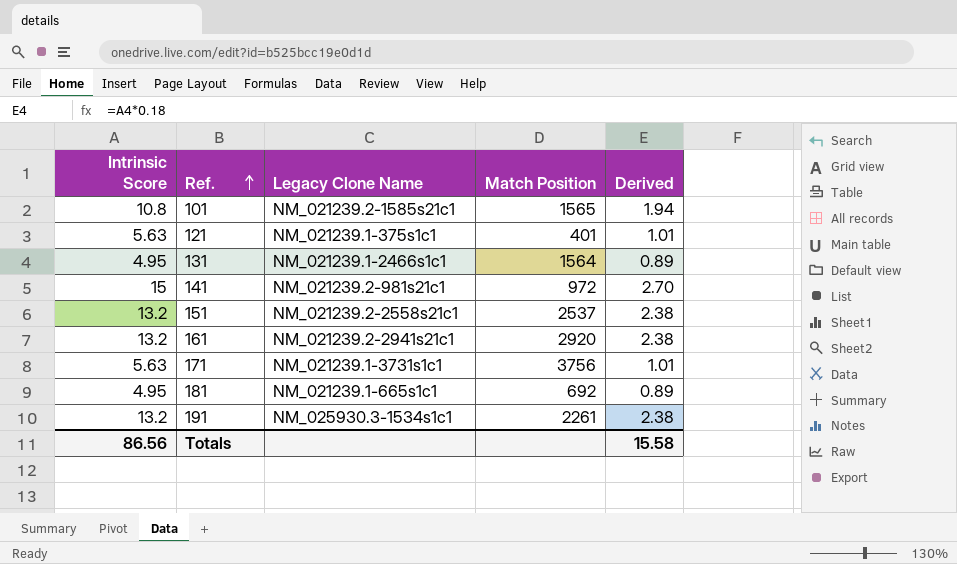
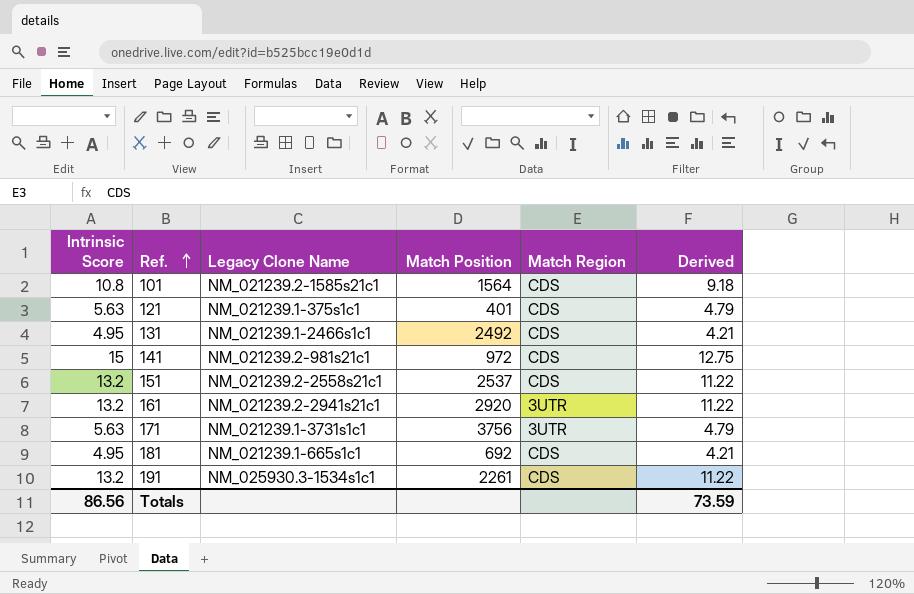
column Match Region | position: none -> 5
column Derived | formula: [Intrinsic Score] * 0.18 -> [Intrinsic Score] * 0.85
101 | Match Position: 1565 -> 1564
131 | Match Position: 1564 -> 2492
Totals | Derived: 15.58 -> 73.59

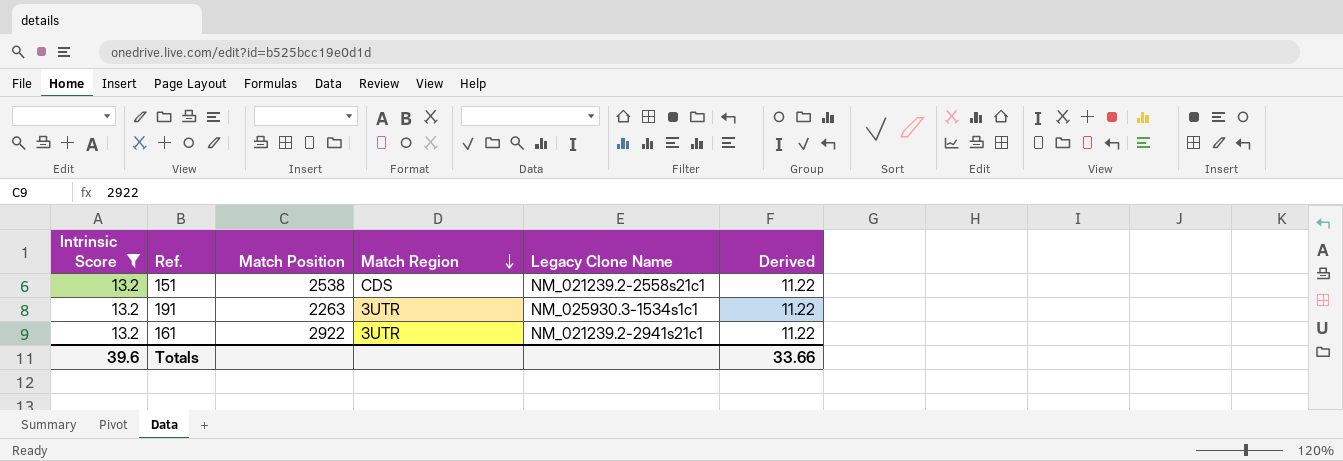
filter: none -> Intrinsic Score = 13.2
row order: Ref. ascending -> Match Region descending
column Legacy Clone Name | position: 3 -> 5
151 | Match Position: 2537 -> 2538
191 | Match Position: 2261 -> 2263
191 | Match Region: CDS -> 3UTR
161 | Match Position: 2920 -> 2922
Totals | Intrinsic Score: 86.56 -> 39.6
Totals | Derived: 73.59 -> 33.66

